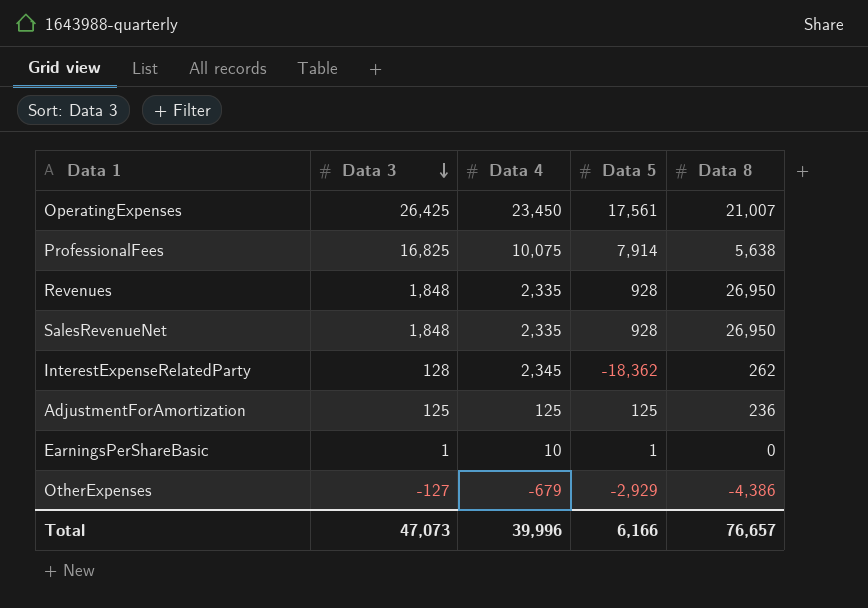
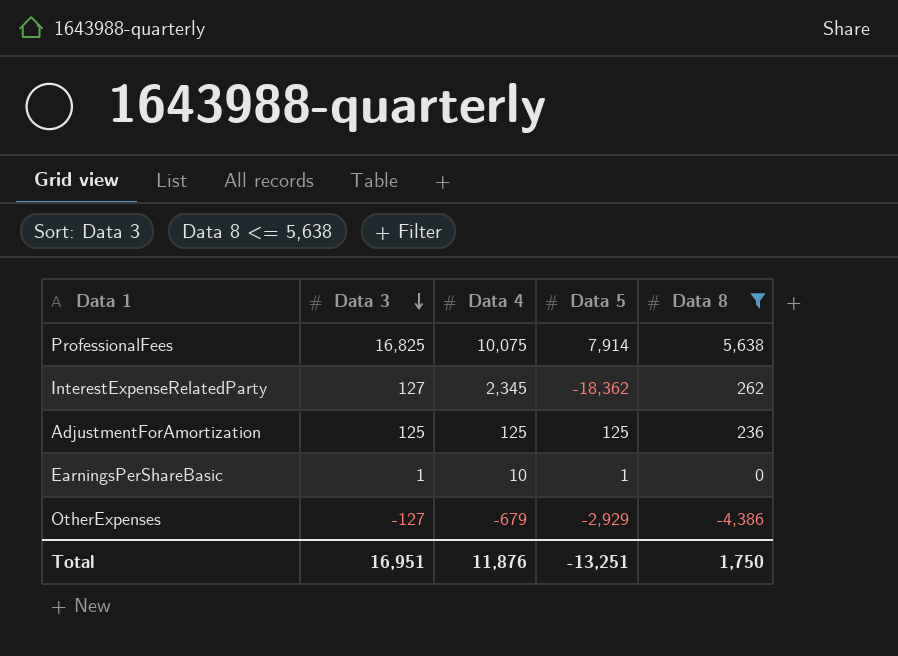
filter: none -> Data 8 <= 5,638
InterestExpenseRelatedParty | Data 3: 128 -> 127
Total | Data 3: 47,073 -> 16,951
Total | Data 4: 39,996 -> 11,876
Total | Data 5: 6,166 -> -13,251
Total | Data 8: 76,657 -> 1,750

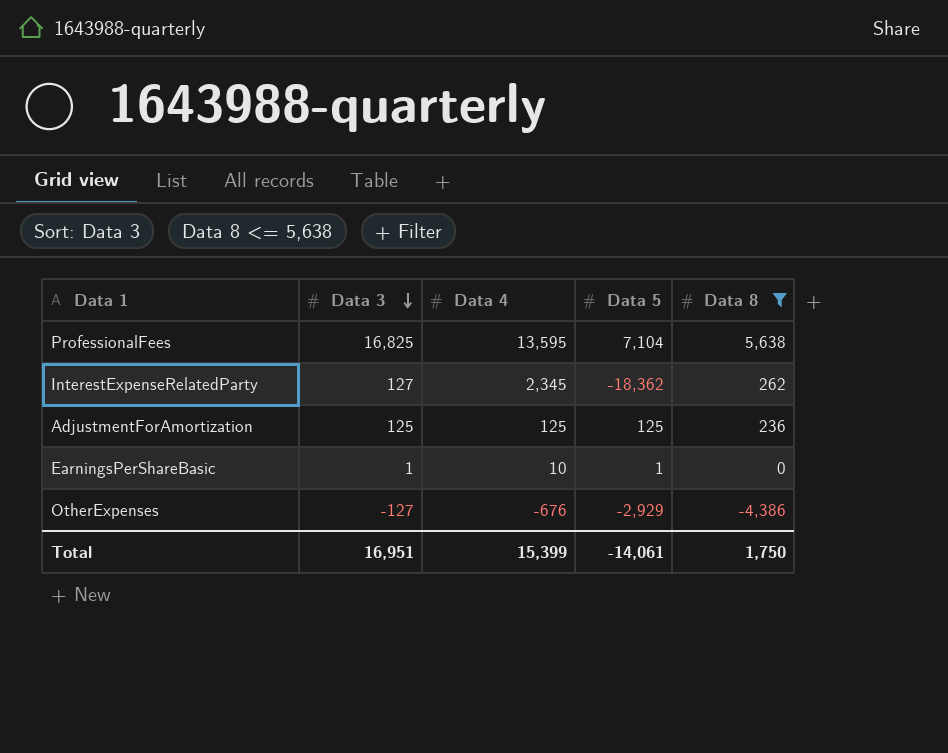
ProfessionalFees | Data 4: 10,075 -> 13,595
ProfessionalFees | Data 5: 7,914 -> 7,104
OtherExpenses | Data 4: -679 -> -676
Total | Data 4: 11,876 -> 15,399
Total | Data 5: -13,251 -> -14,061

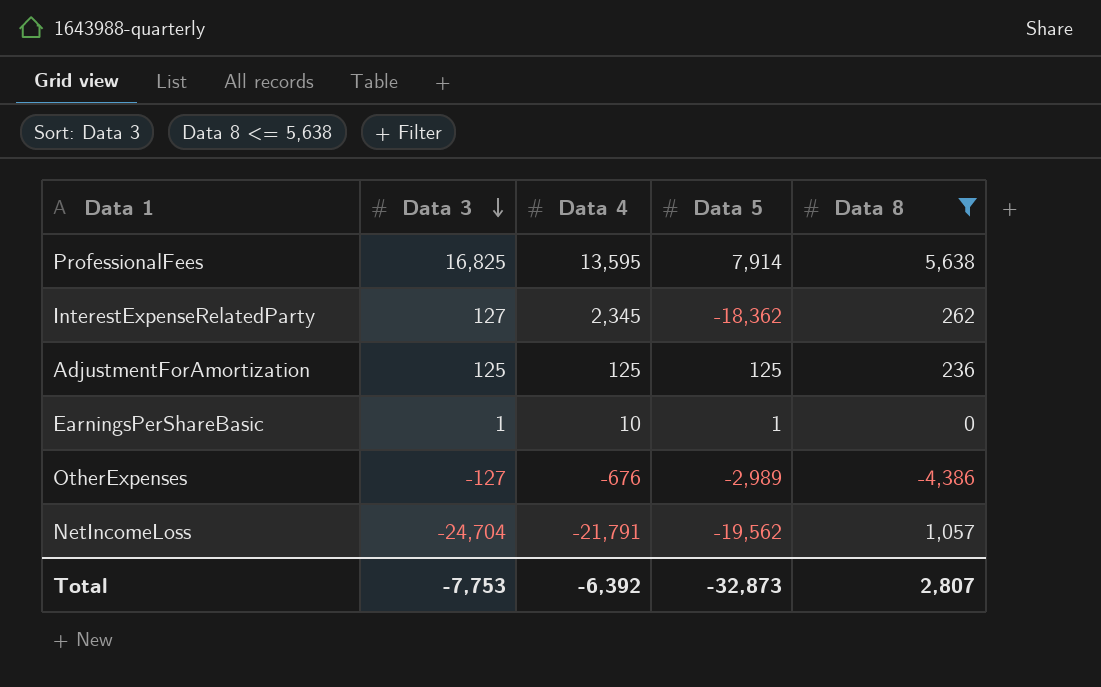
ProfessionalFees | Data 5: 7,104 -> 7,914
OtherExpenses | Data 5: -2,929 -> -2,989
row NetIncomeLoss: none -> -24,704 | -21,791 | -19,562 | 1,057
Total | Data 3: 16,951 -> -7,753
Total | Data 4: 15,399 -> -6,392
Total | Data 5: -14,061 -> -32,873
Total | Data 8: 1,750 -> 2,807

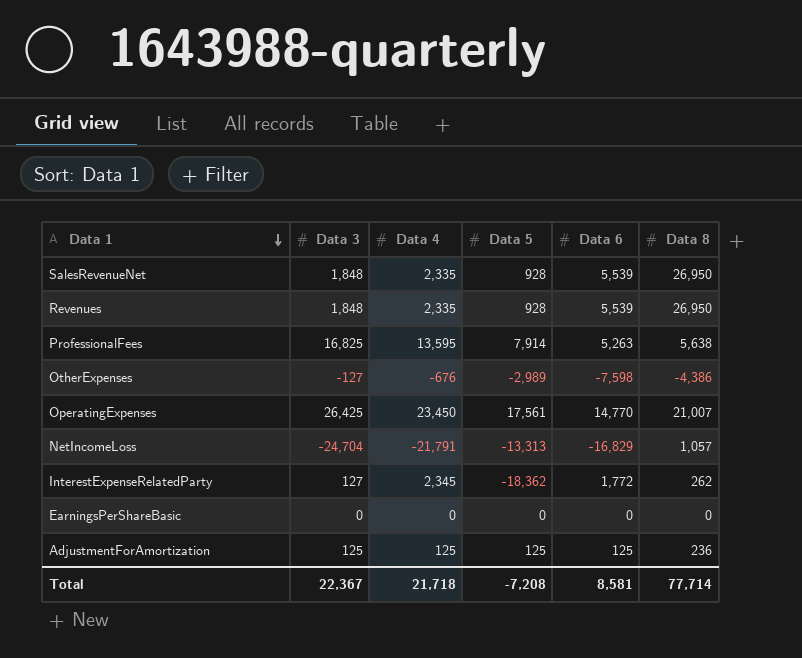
filter: Data 8 <= 5,638 -> none
row order: Data 3 descending -> Data 1 descending
column Data 6 | position: none -> 5
NetIncomeLoss | Data 5: -19,562 -> -13,313
EarningsPerShareBasic | Data 3: 1 -> 0
EarningsPerShareBasic | Data 4: 10 -> 0
EarningsPerShareBasic | Data 5: 1 -> 0
Total | Data 3: -7,753 -> 22,367
Total | Data 4: -6,392 -> 21,718
Total | Data 5: -32,873 -> -7,208
Total | Data 8: 2,807 -> 77,714

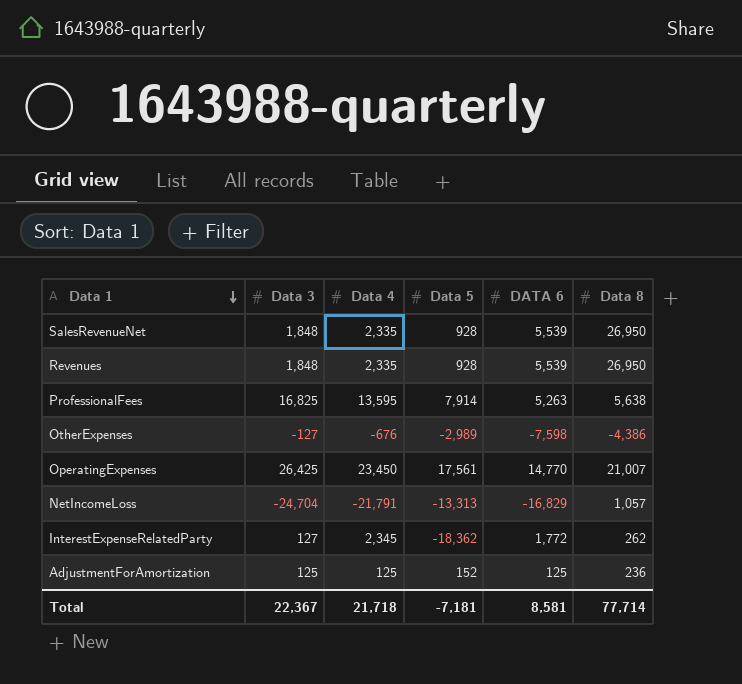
column name: Data 6 -> DATA 6
row EarningsPerShareBasic: 0 | 0 | 0 | 0 | 0 -> none
AdjustmentForAmortization | Data 5: 125 -> 152
Total | Data 5: -7,208 -> -7,181

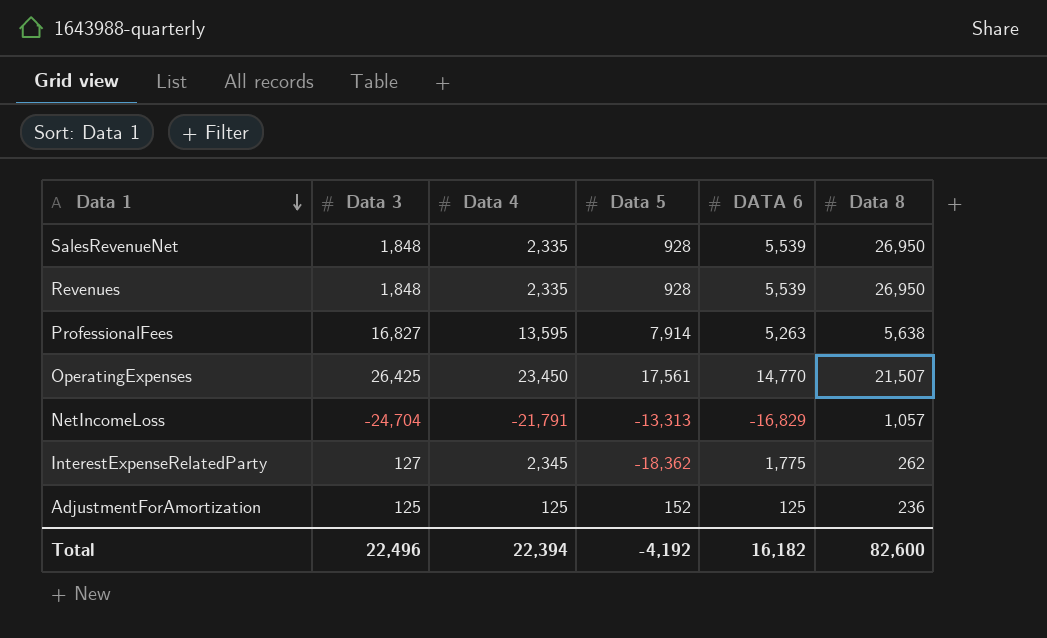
row OtherExpenses: -127 | -676 | -2,989 | -7,598 | -4,386 -> none
ProfessionalFees | Data 3: 16,825 -> 16,827
OperatingExpenses | Data 8: 21,007 -> 21,507
InterestExpenseRelatedParty | DATA 6: 1,772 -> 1,775
Total | Data 3: 22,367 -> 22,496
Total | Data 4: 21,718 -> 22,394
Total | Data 5: -7,181 -> -4,192
Total | DATA 6: 8,581 -> 16,182
Total | Data 8: 77,714 -> 82,600

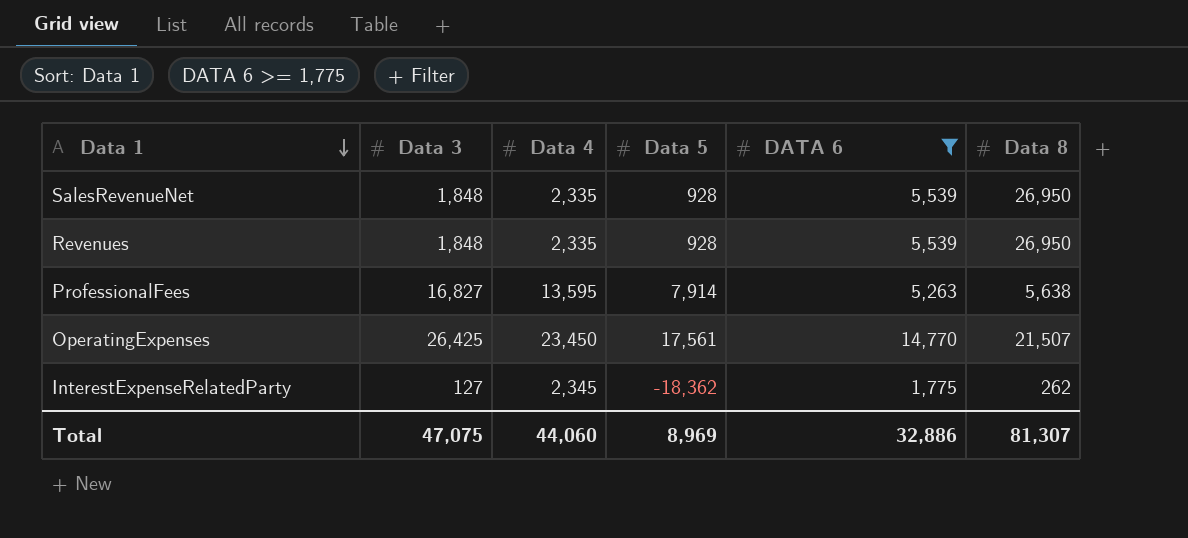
filter: none -> DATA 6 >= 1,775
Total | Data 3: 22,496 -> 47,075
Total | Data 4: 22,394 -> 44,060
Total | Data 5: -4,192 -> 8,969
Total | DATA 6: 16,182 -> 32,886
Total | Data 8: 82,600 -> 81,307

